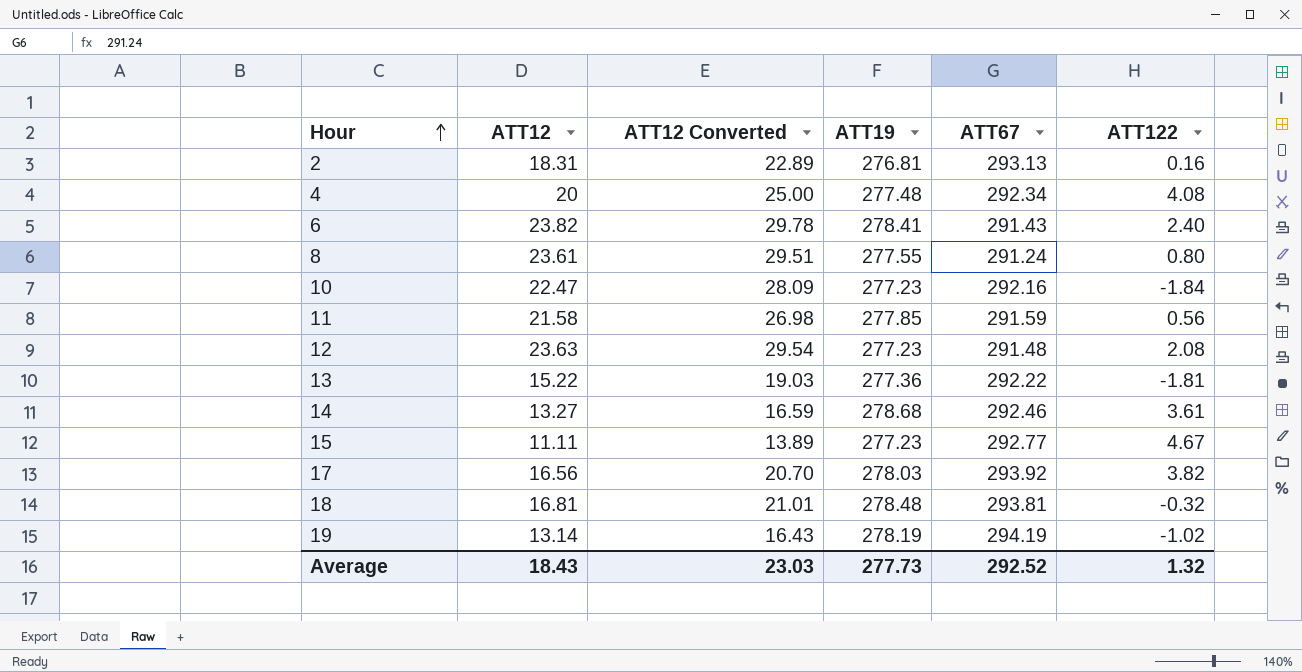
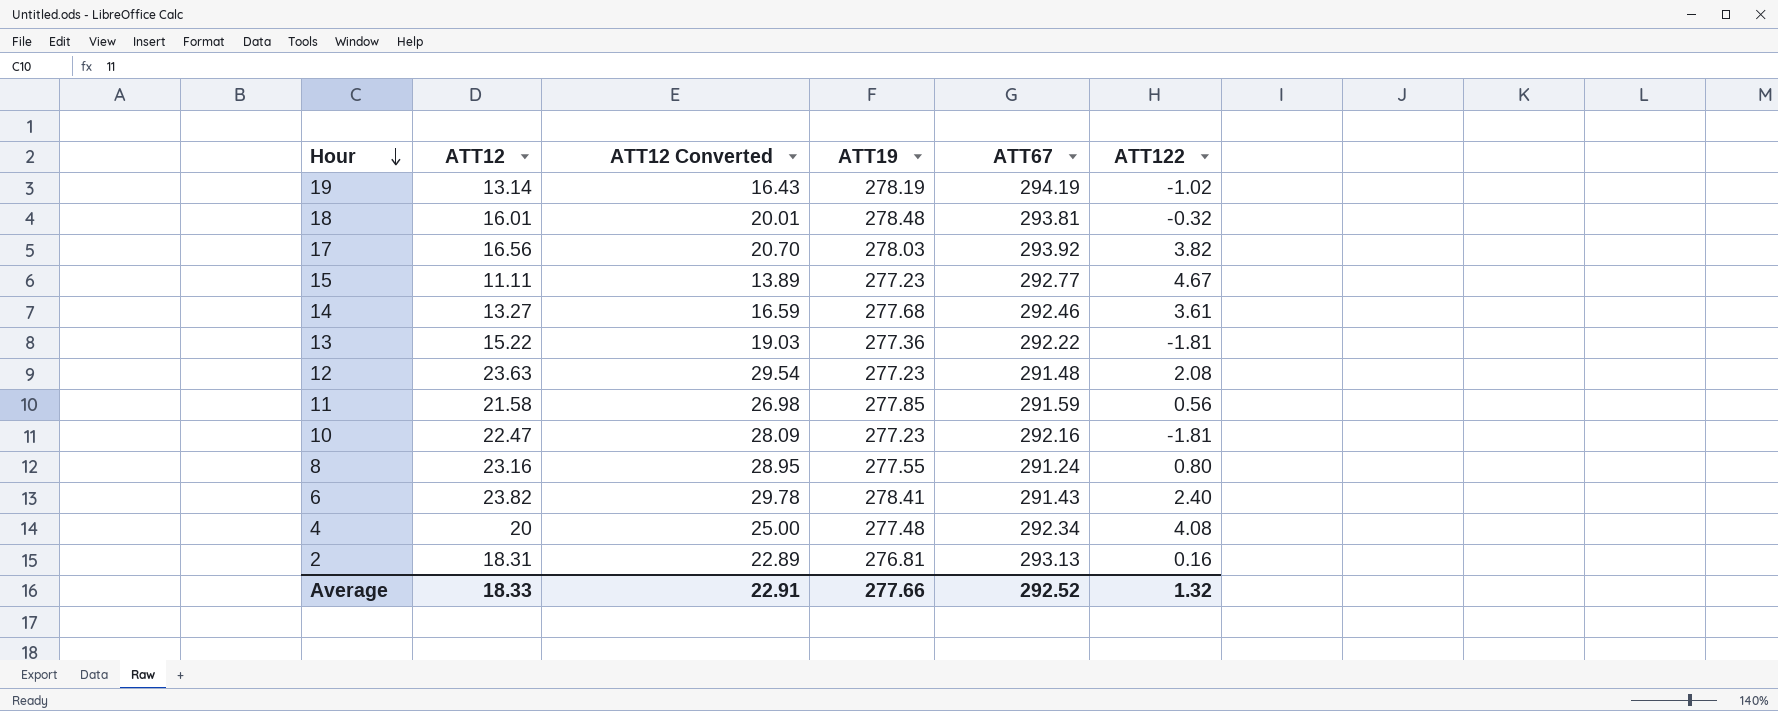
row order: Hour ascending -> Hour descending
18 | ATT12: 16.81 -> 16.01
18 | ATT12 Converted: 21.01 -> 20.01
14 | ATT19: 278.68 -> 277.68
10 | ATT122: -1.84 -> -1.81
8 | ATT12: 23.61 -> 23.16
8 | ATT12 Converted: 29.51 -> 28.95
Average | ATT12: 18.43 -> 18.33
Average | ATT12 Converted: 23.03 -> 22.91
Average | ATT19: 277.73 -> 277.66

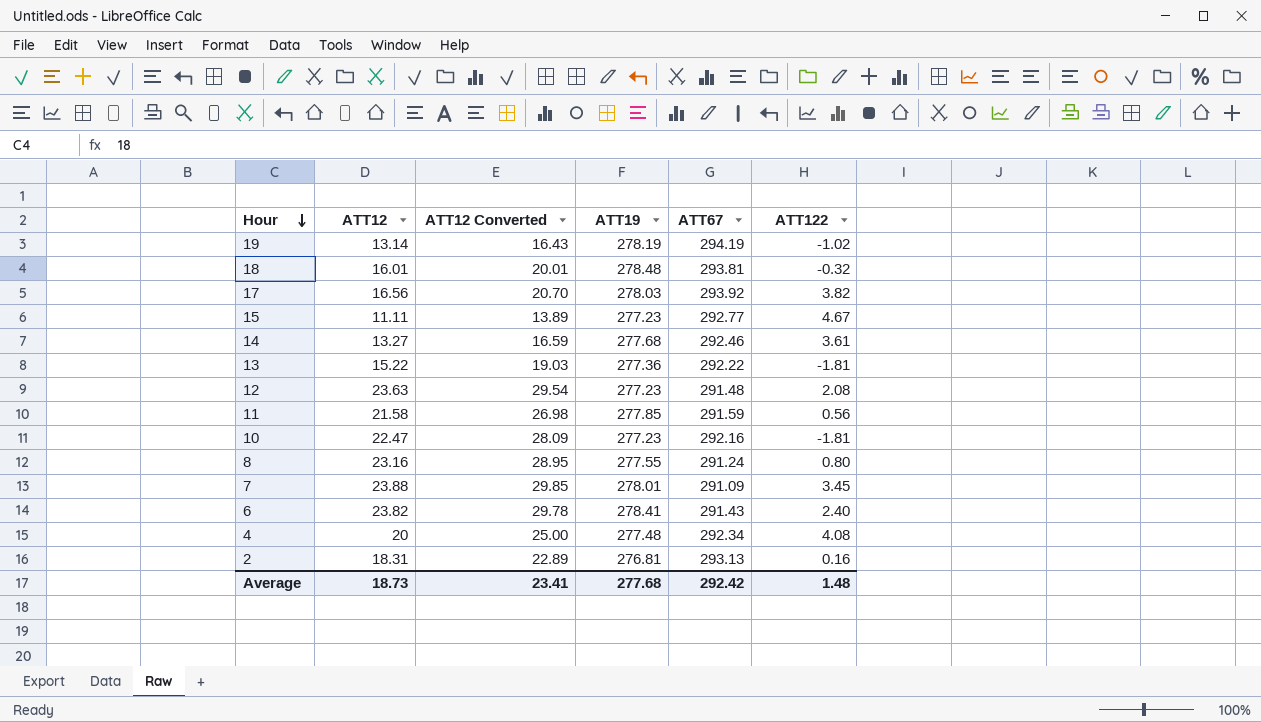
row 7: none -> 23.88 | 29.85 | 278.01 | 291.09 | 3.45
Average | ATT12: 18.33 -> 18.73
Average | ATT12 Converted: 22.91 -> 23.41
Average | ATT19: 277.66 -> 277.68
Average | ATT67: 292.52 -> 292.42
Average | ATT122: 1.32 -> 1.48

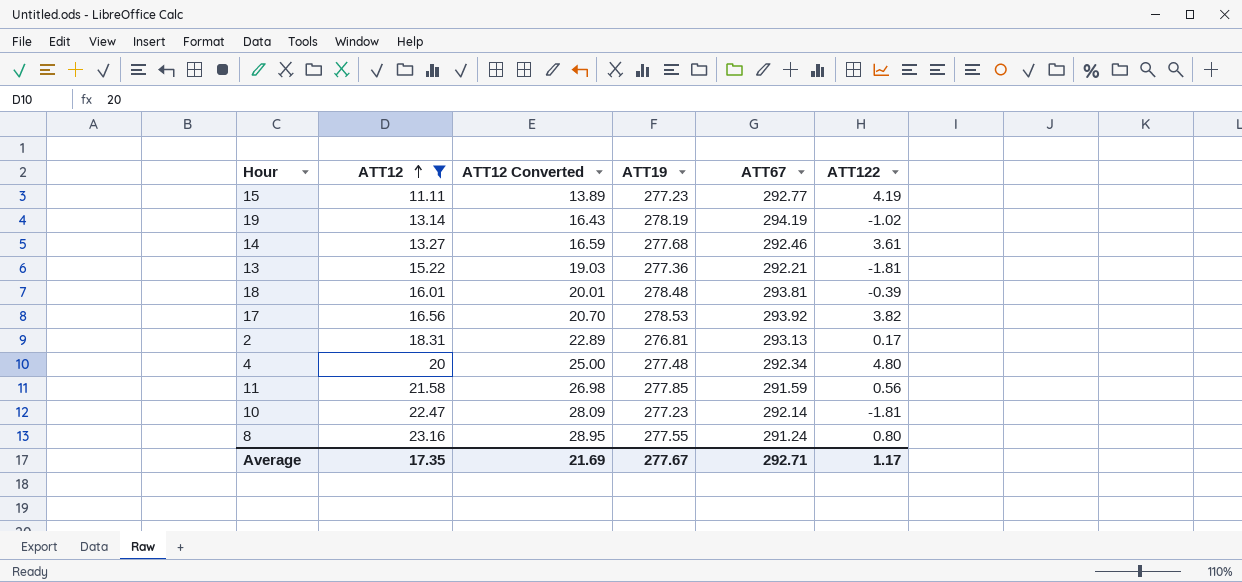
filter: none -> ATT12 <= 23.16
row order: Hour descending -> ATT12 ascending
15 | ATT122: 4.67 -> 4.19
13 | ATT67: 292.22 -> 292.21
18 | ATT122: -0.32 -> -0.39
17 | ATT19: 278.03 -> 278.53
2 | ATT122: 0.16 -> 0.17
4 | ATT122: 4.08 -> 4.80
10 | ATT67: 292.16 -> 292.14
Average | ATT12: 18.73 -> 17.35
Average | ATT12 Converted: 23.41 -> 21.69
Average | ATT19: 277.68 -> 277.67
Average | ATT67: 292.42 -> 292.71
Average | ATT122: 1.48 -> 1.17

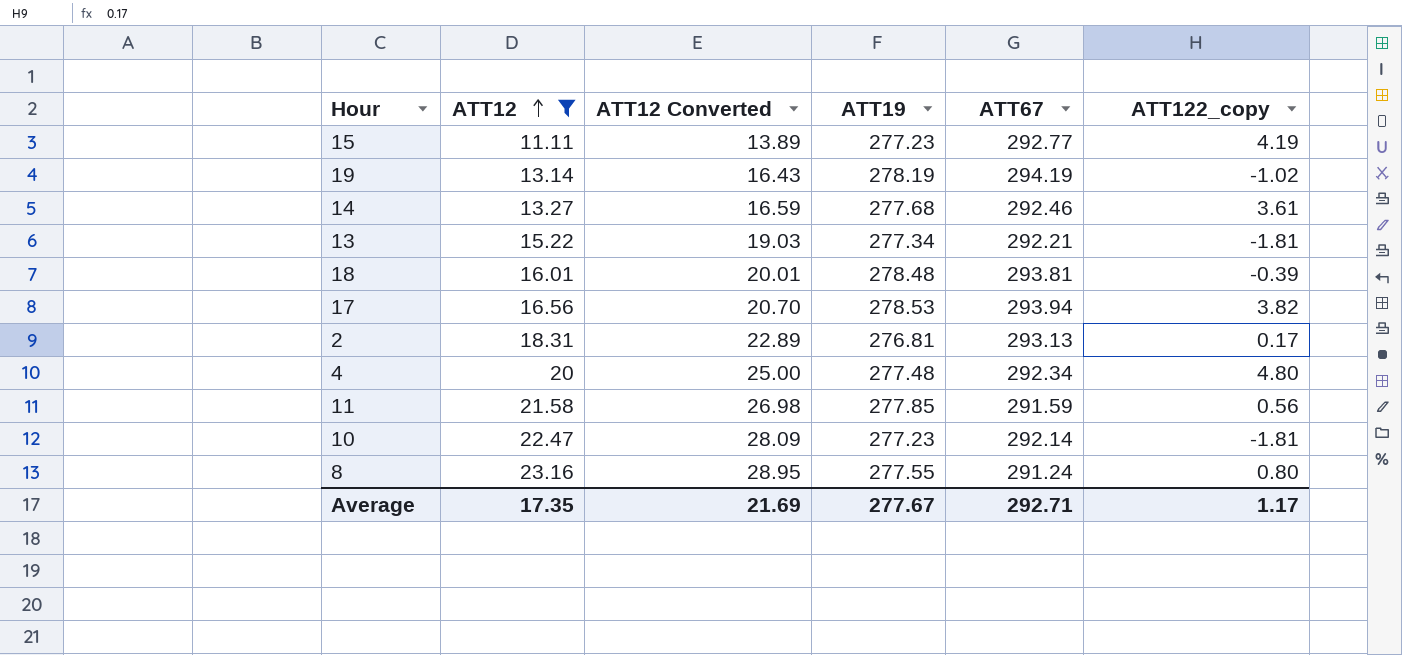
column name: ATT122 -> ATT122_copy
13 | ATT19: 277.36 -> 277.34
17 | ATT67: 293.92 -> 293.94

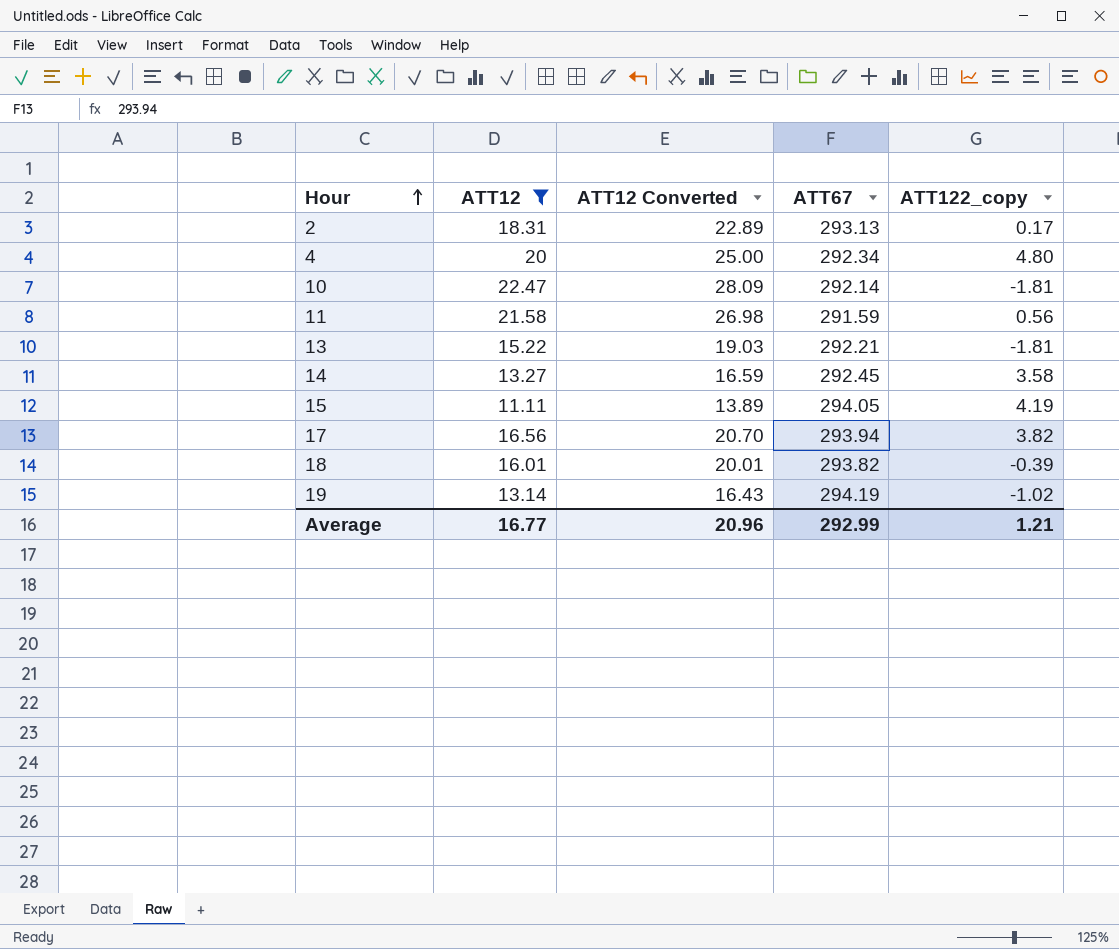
row order: ATT12 ascending -> Hour ascending
column ATT19 | position: 4 -> none
row 8: 23.16 | 28.95 | 277.55 | 291.24 | 0.80 -> none
14 | ATT67: 292.46 -> 292.45
14 | ATT122_copy: 3.61 -> 3.58
15 | ATT67: 292.77 -> 294.05
18 | ATT67: 293.81 -> 293.82
Average | ATT12: 17.35 -> 16.77
Average | ATT12 Converted: 21.69 -> 20.96
Average | ATT67: 292.71 -> 292.99
Average | ATT122_copy: 1.17 -> 1.21

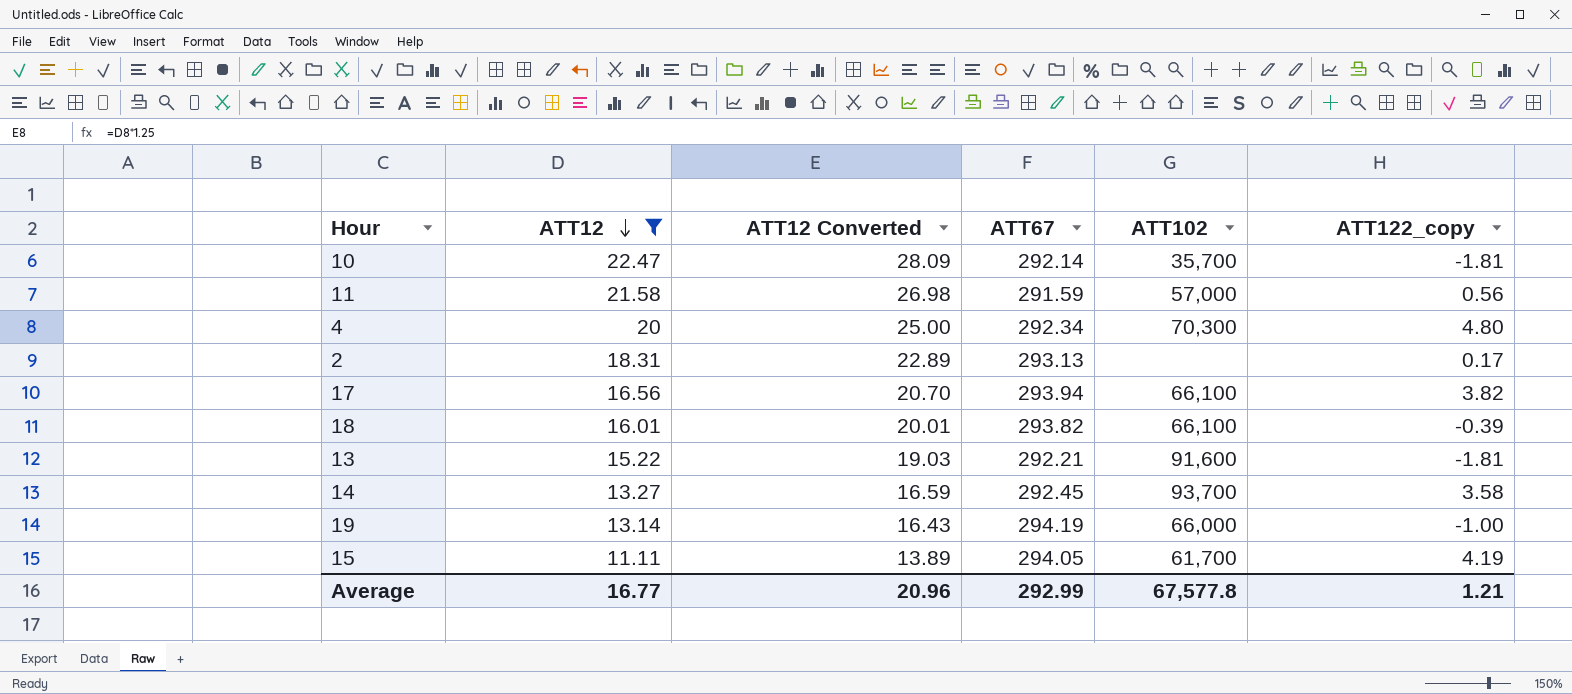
row order: Hour ascending -> ATT12 descending
column ATT102 | position: none -> 5
19 | ATT122_copy: -1.02 -> -1.00

